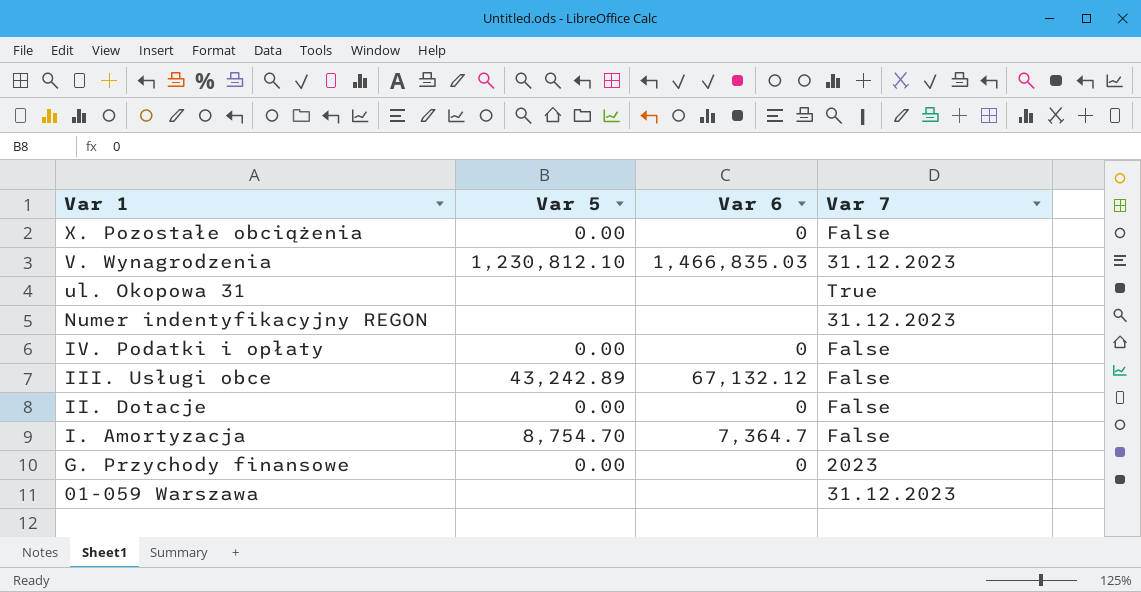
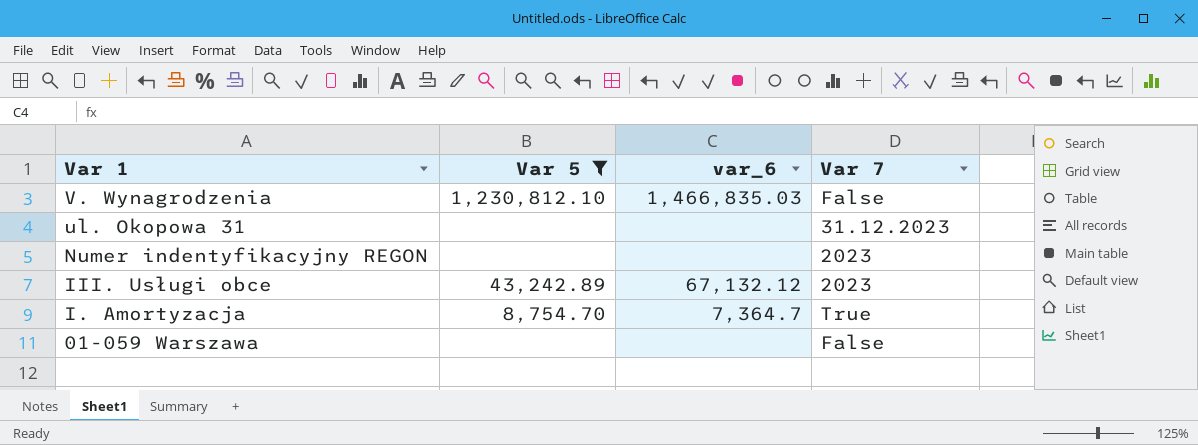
filter: none -> Var 5 != 0.00
column name: Var 6 -> var_6
V. Wynagrodzenia | Var 7: 31.12.2023 -> False
ul. Okopowa 31 | Var 7: True -> 31.12.2023
Numer indentyfikacyjny REGON | Var 7: 31.12.2023 -> 2023
III. Usługi obce | Var 7: False -> 2023
I. Amortyzacja | Var 7: False -> True
01-059 Warszawa | Var 7: 31.12.2023 -> False

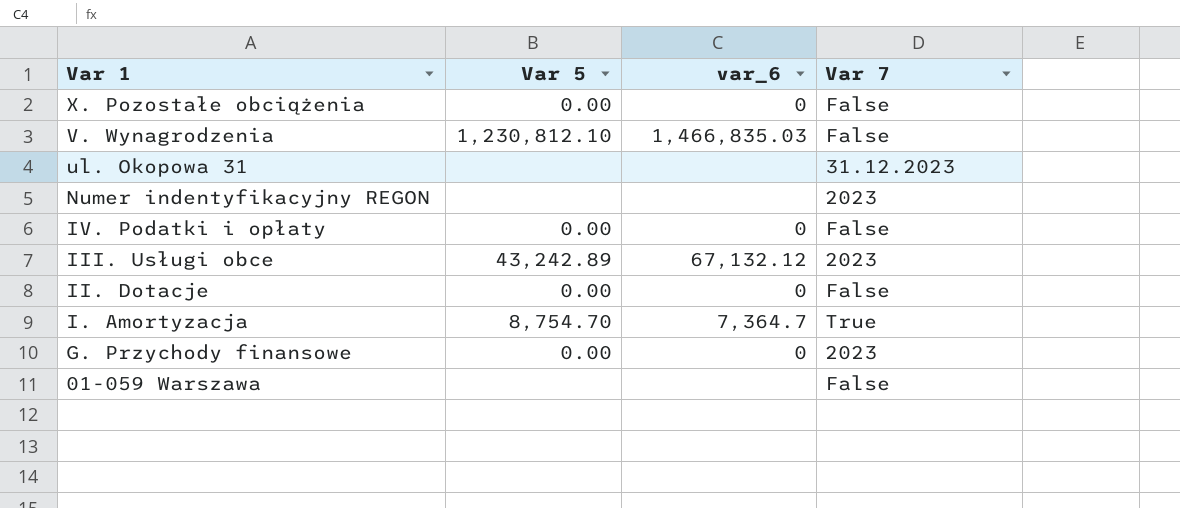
filter: Var 5 != 0.00 -> none

